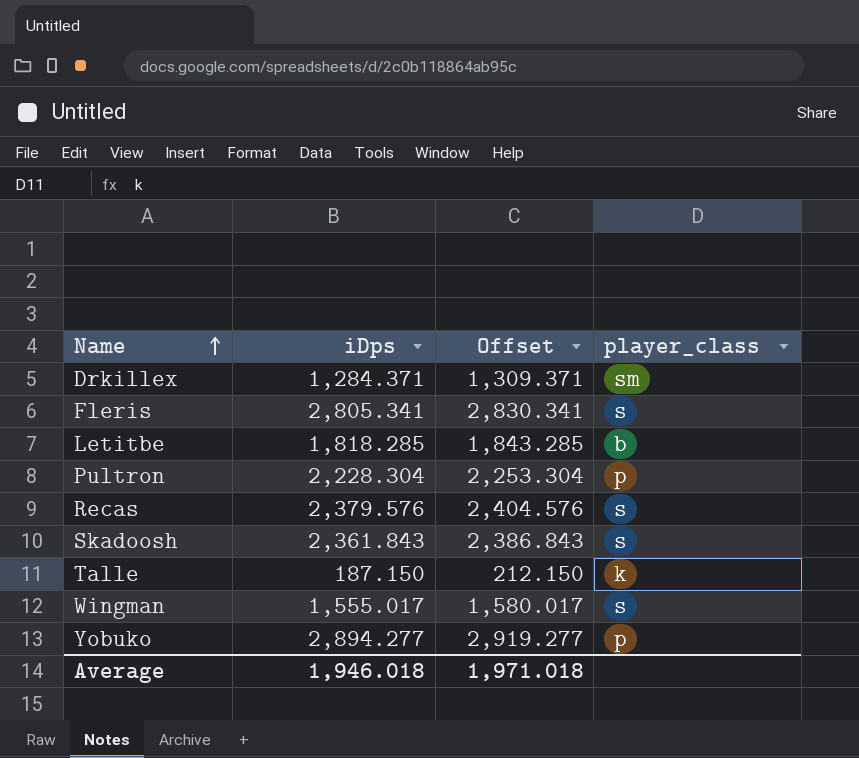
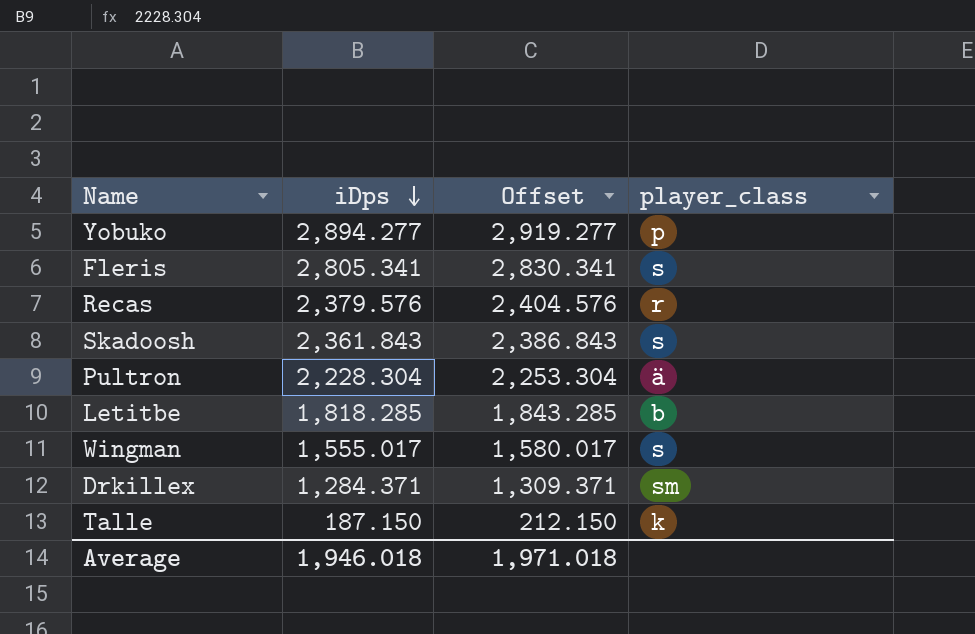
row order: Name ascending -> iDps descending
Recas | player_class: s -> r
Pultron | player_class: p -> ä

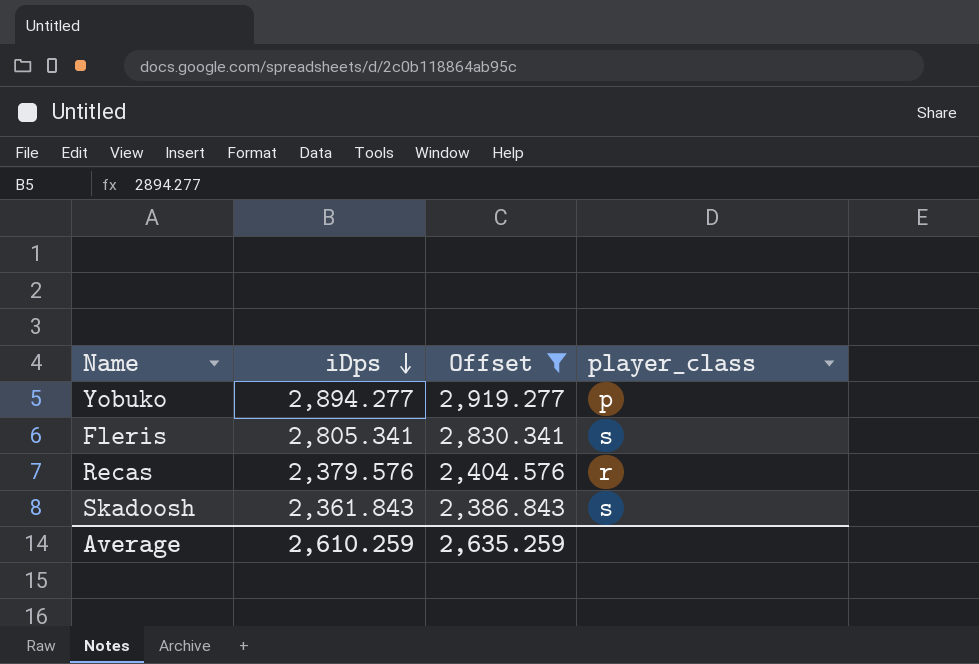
filter: none -> Offset >= 2,386.843
Average | iDps: 1,946.018 -> 2,610.259
Average | Offset: 1,971.018 -> 2,635.259

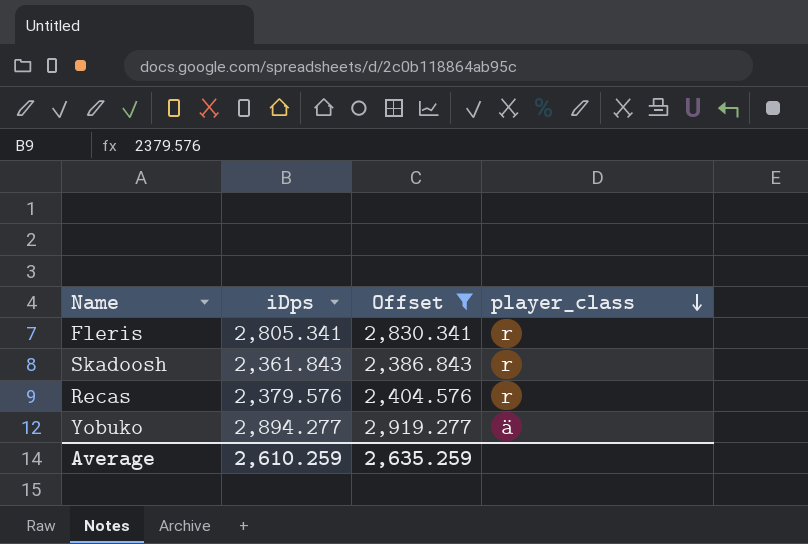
row order: iDps descending -> player_class descending
Fleris | player_class: s -> r
Skadoosh | player_class: s -> r
Yobuko | player_class: p -> ä

